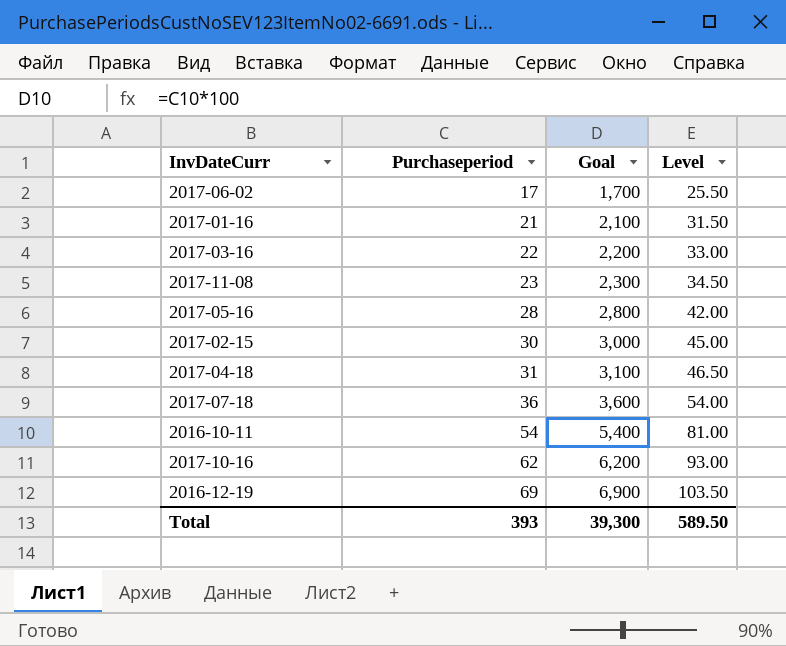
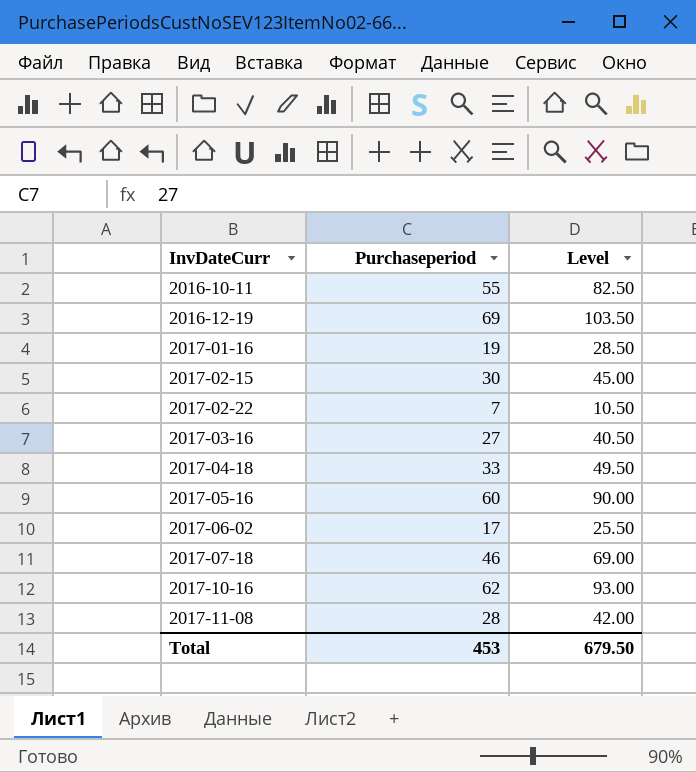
row order: Purchaseperiod ascending -> InvDateCurr ascending
column Goal | formula: [Purchaseperiod] * 100 -> none
2016-10-11 | Purchaseperiod: 54 -> 55
2016-10-11 | Level: 81.00 -> 82.50
2017-01-16 | Purchaseperiod: 21 -> 19
2017-01-16 | Level: 31.50 -> 28.50
row 2017-02-22: none -> 7 | 10.50
2017-03-16 | Purchaseperiod: 22 -> 27
2017-03-16 | Level: 33.00 -> 40.50
2017-04-18 | Purchaseperiod: 31 -> 33
2017-04-18 | Level: 46.50 -> 49.50
2017-05-16 | Purchaseperiod: 28 -> 60
2017-05-16 | Level: 42.00 -> 90.00
2017-07-18 | Purchaseperiod: 36 -> 46
2017-07-18 | Level: 54.00 -> 69.00
2017-11-08 | Purchaseperiod: 23 -> 28
2017-11-08 | Level: 34.50 -> 42.00
Total | Purchaseperiod: 393 -> 453
Total | Level: 589.50 -> 679.50

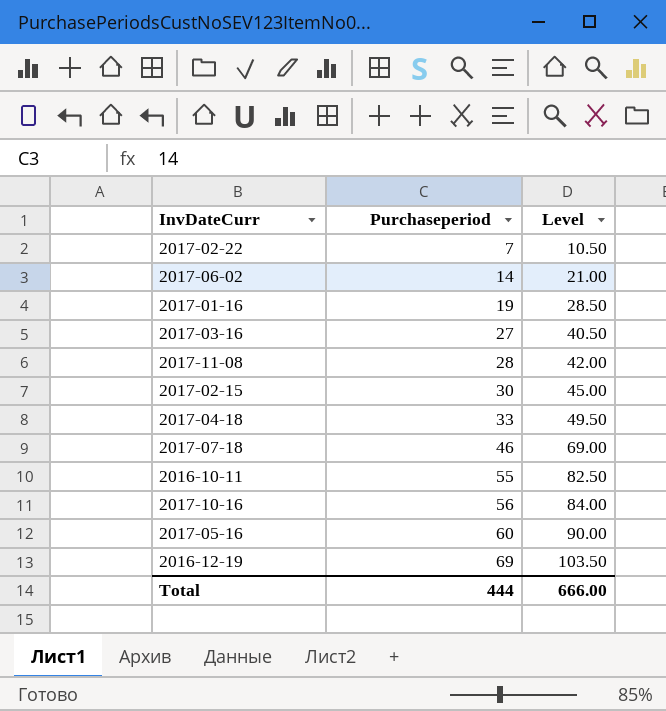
row order: InvDateCurr ascending -> Purchaseperiod ascending
2017-06-02 | Purchaseperiod: 17 -> 14
2017-06-02 | Level: 25.50 -> 21.00
2017-10-16 | Purchaseperiod: 62 -> 56
2017-10-16 | Level: 93.00 -> 84.00
Total | Purchaseperiod: 453 -> 444
Total | Level: 679.50 -> 666.00

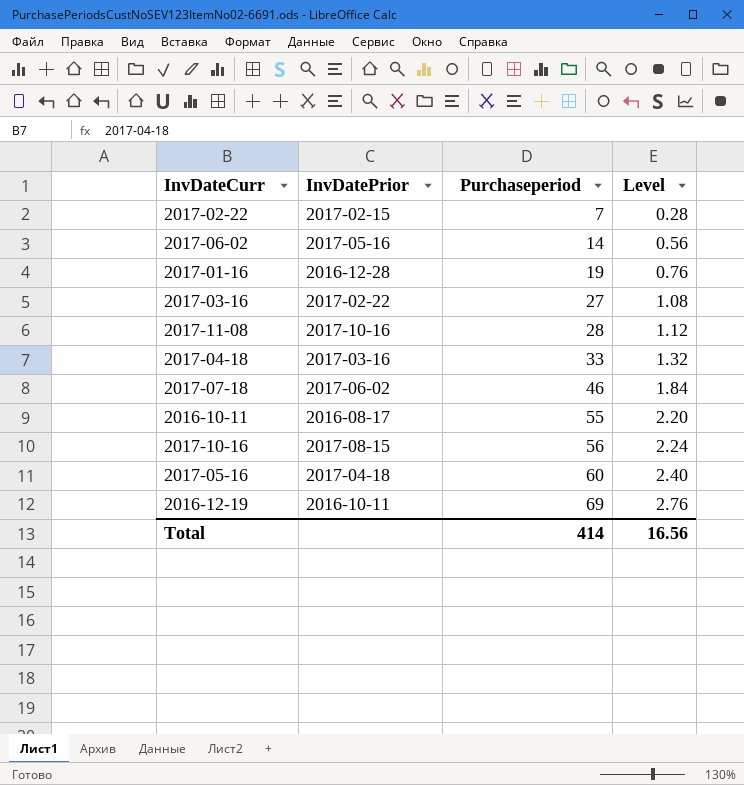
column InvDatePrior | position: none -> 2
column Level | formula: [Purchaseperiod] * 1.5 -> [Purchaseperiod] * 0.04
row 2017-02-15: 30 | 45.00 -> none
Total | Purchaseperiod: 444 -> 414
Total | Level: 666.00 -> 16.56

